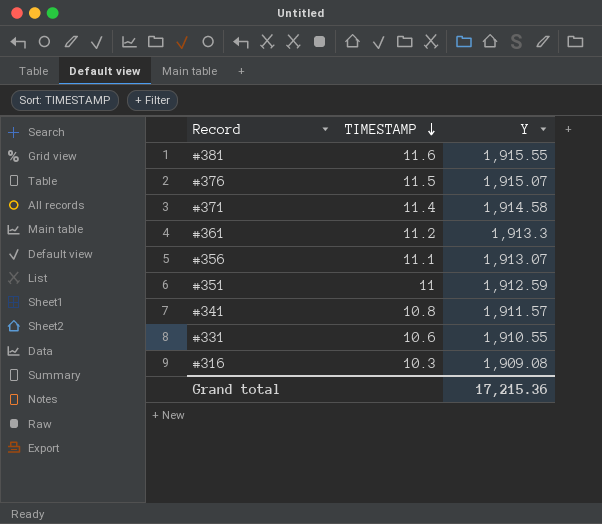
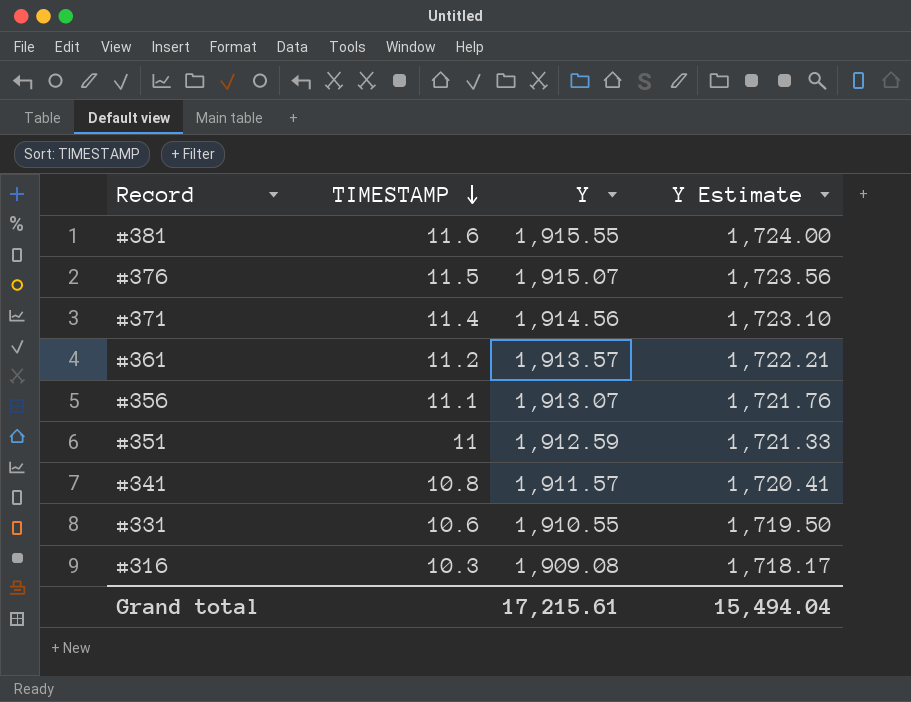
column Y Estimate | formula: none -> [Y] * 0.9
#371 | Y: 1,914.58 -> 1,914.56
#361 | Y: 1,913.3 -> 1,913.57
Grand total | Y: 17,215.36 -> 17,215.61

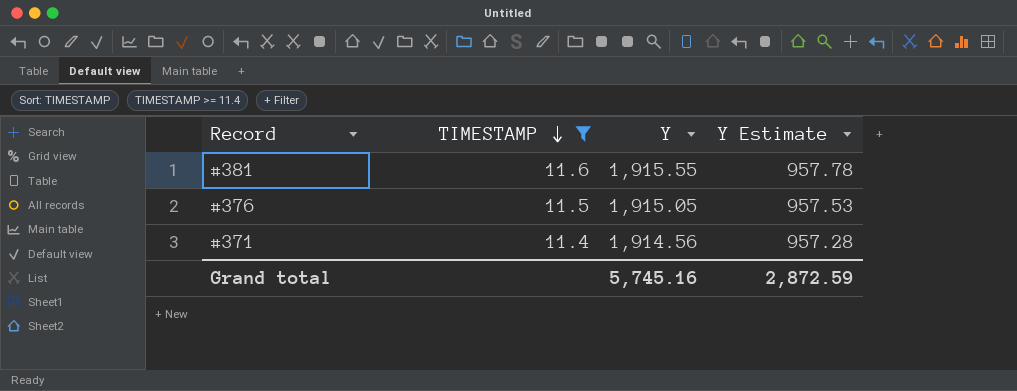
filter: none -> TIMESTAMP >= 11.4
column Y Estimate | formula: [Y] * 0.9 -> [Y] * 0.5
#376 | Y: 1,915.07 -> 1,915.05
Grand total | Y: 17,215.61 -> 5,745.16
Grand total | Y Estimate: 15,494.04 -> 2,872.59

